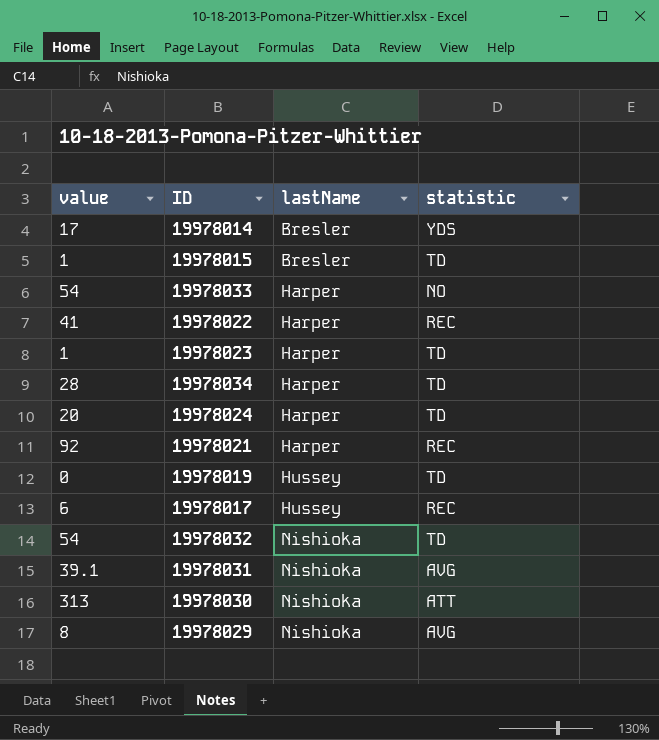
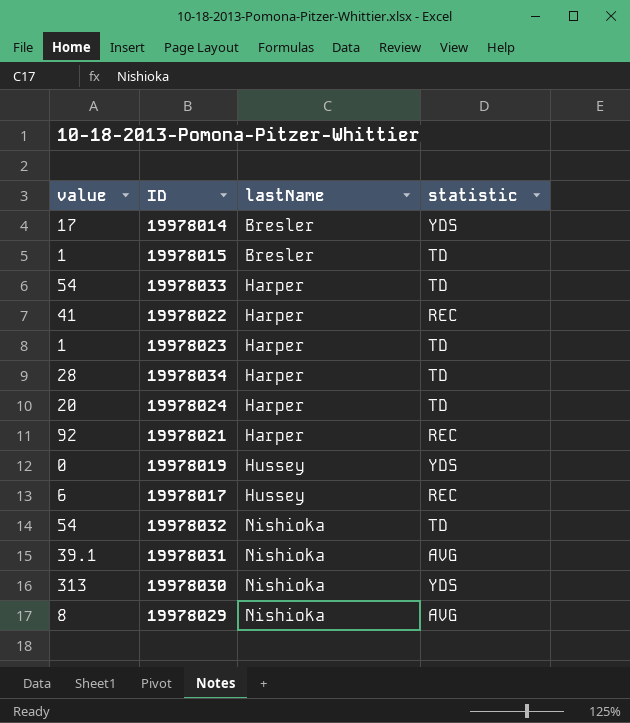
19978033 | statistic: NO -> TD
19978019 | statistic: TD -> YDS
19978030 | statistic: ATT -> YDS

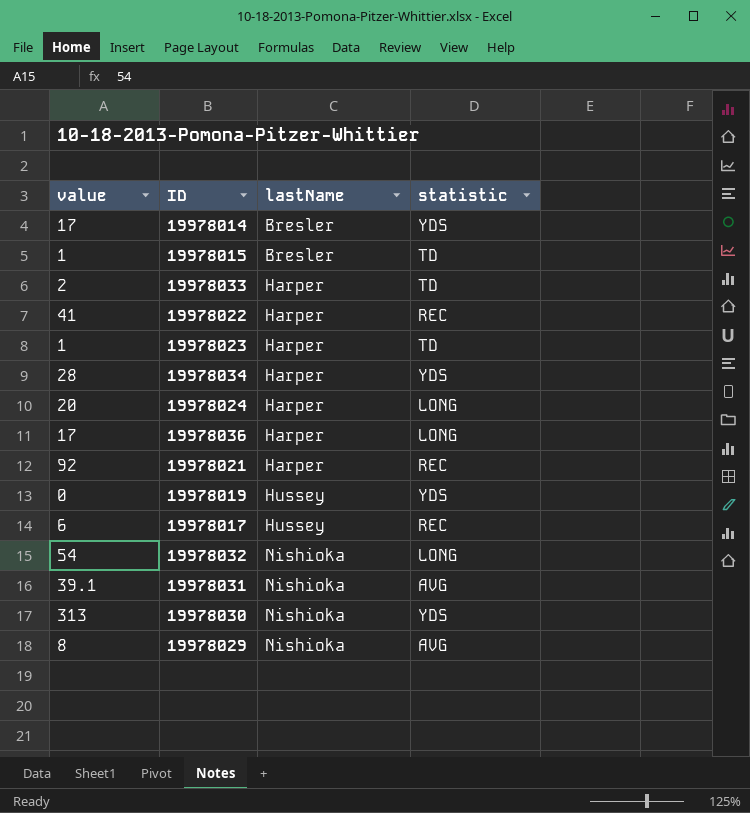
19978033 | value: 54 -> 2
19978034 | statistic: TD -> YDS
19978024 | statistic: TD -> LONG
row 19978036: none -> 17 | Harper | LONG
19978032 | statistic: TD -> LONG

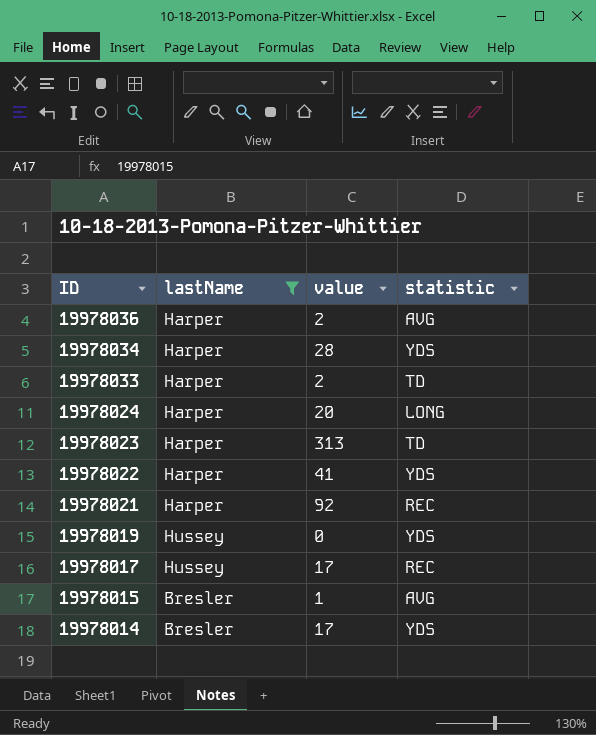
filter: none -> lastName != Nishioka
row order: lastName ascending -> ID descending
column value | position: 1 -> 3
19978036 | value: 17 -> 2
19978036 | statistic: LONG -> AVG
19978023 | value: 1 -> 313
19978022 | statistic: REC -> YDS
19978017 | value: 6 -> 17
19978015 | statistic: TD -> AVG

